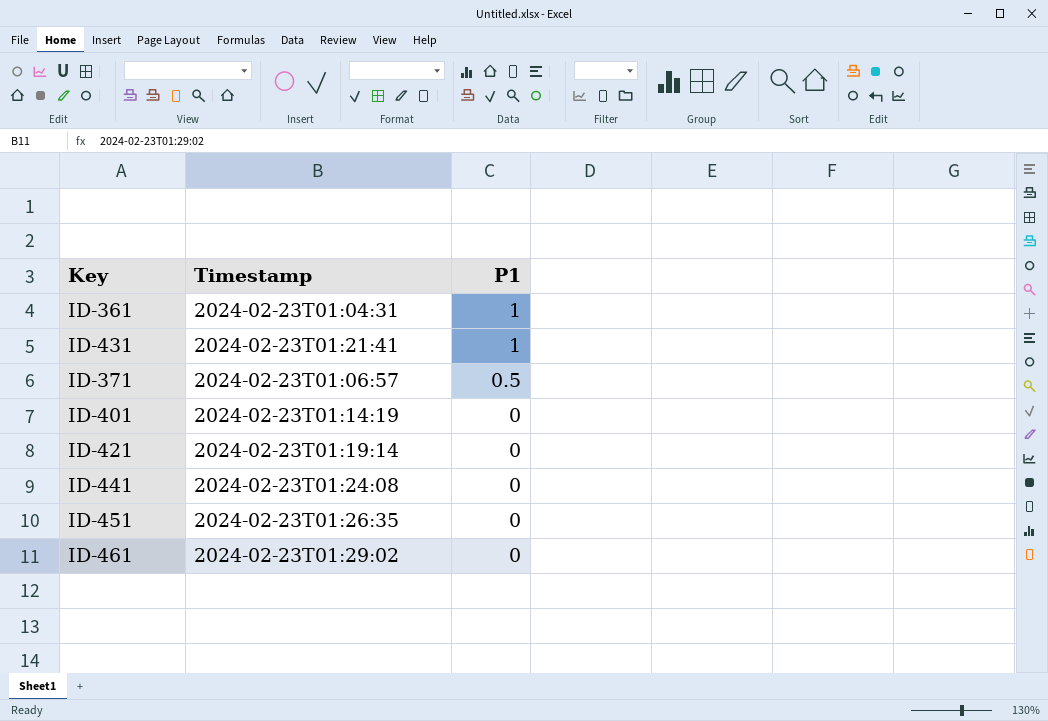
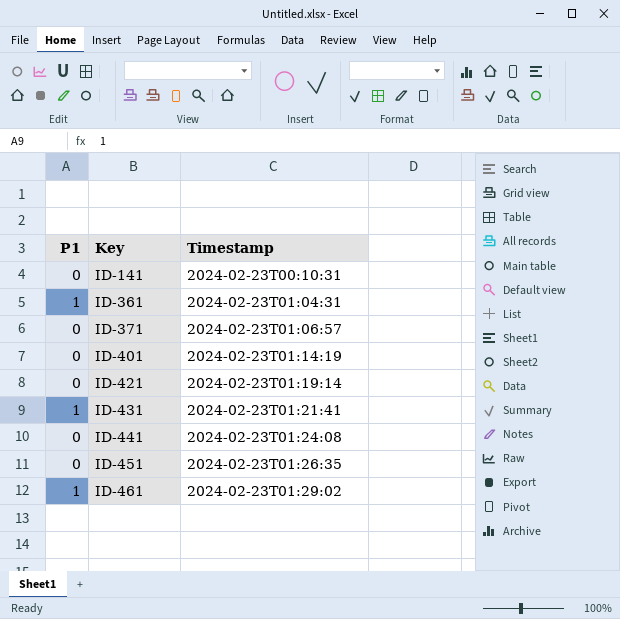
row order: P1 descending -> Key ascending
column P1 | position: 3 -> 1
row ID-141: none -> 0 | 2024-02-23T00:10:31
ID-371 | P1: 0.5 -> 0
ID-461 | P1: 0 -> 1

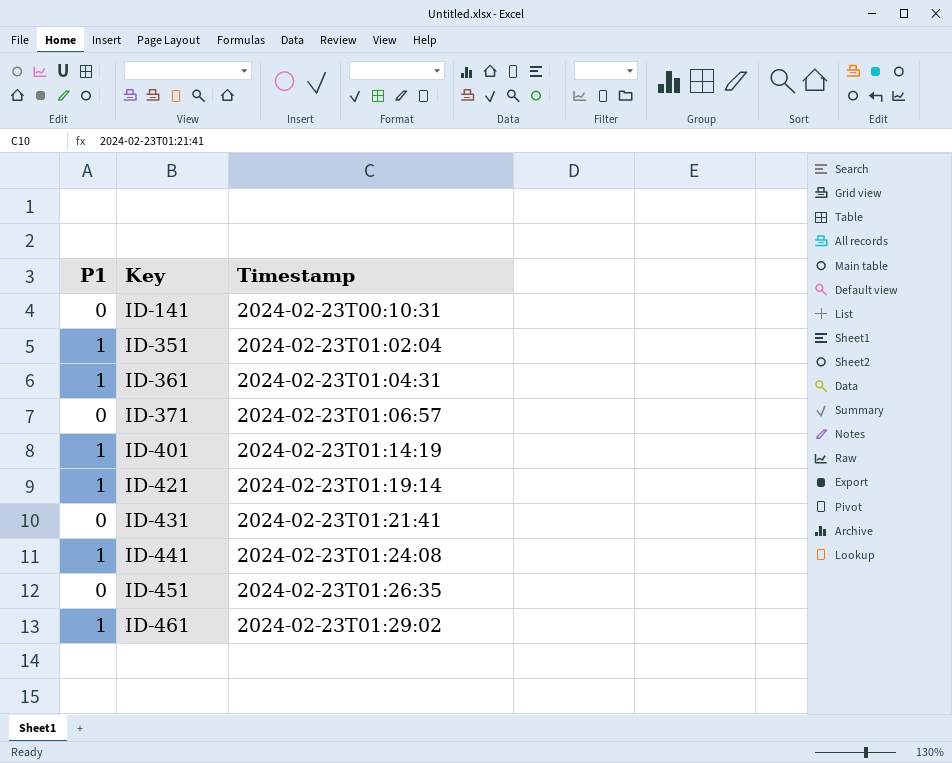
row ID-351: none -> 1 | 2024-02-23T01:02:04
ID-401 | P1: 0 -> 1
ID-421 | P1: 0 -> 1
ID-431 | P1: 1 -> 0
ID-441 | P1: 0 -> 1

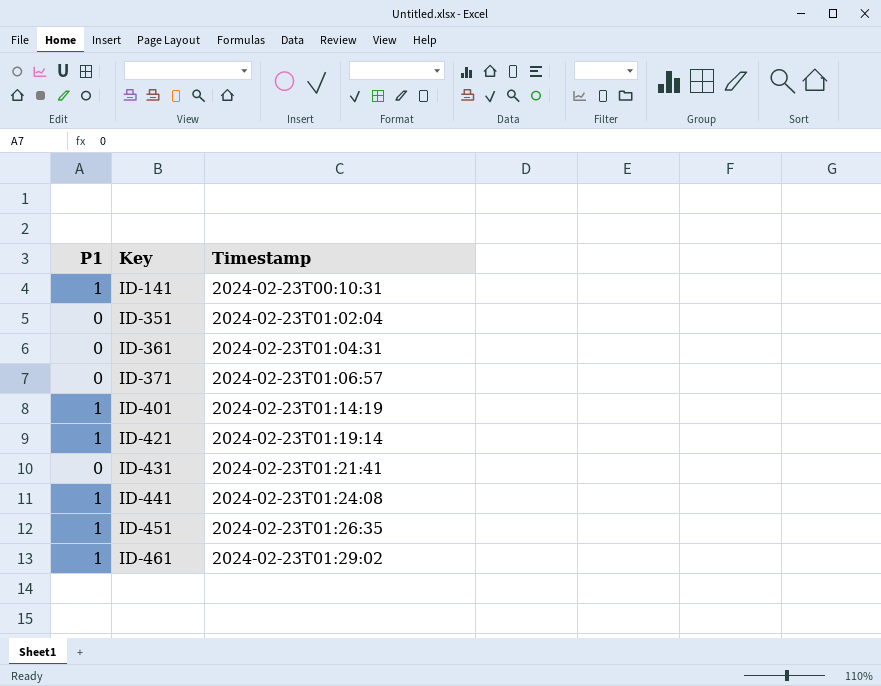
ID-141 | P1: 0 -> 1
ID-351 | P1: 1 -> 0
ID-361 | P1: 1 -> 0
ID-451 | P1: 0 -> 1

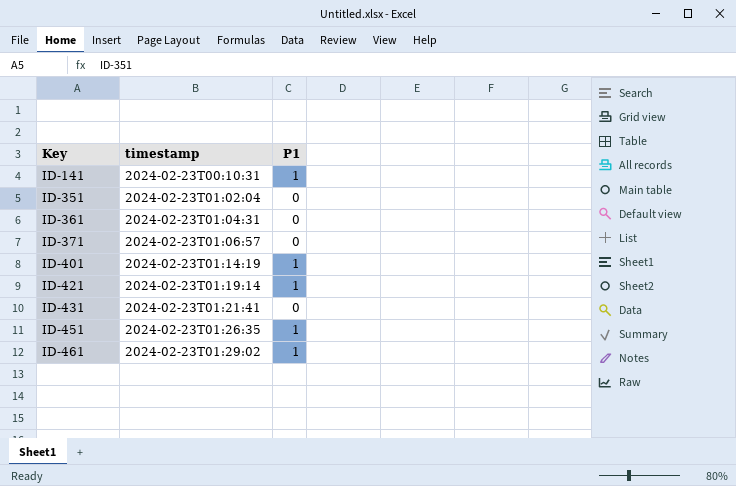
column name: Timestamp -> timestamp
column P1 | position: 1 -> 3
row ID-441: 1 | 2024-02-23T01:24:08 -> none

